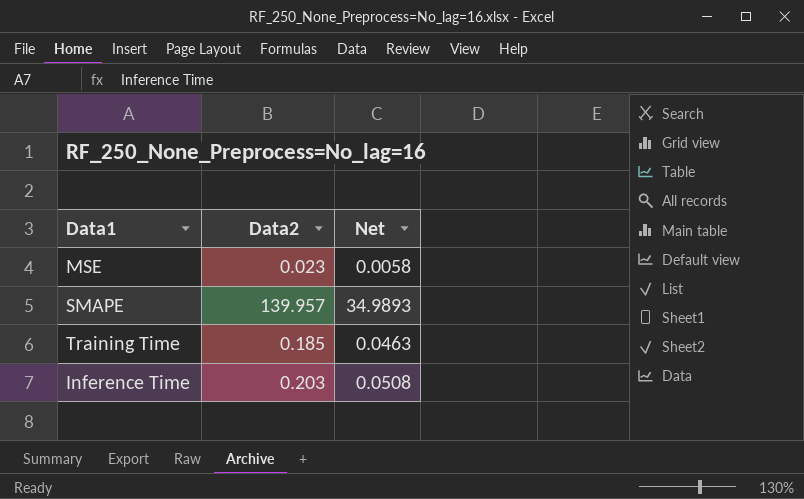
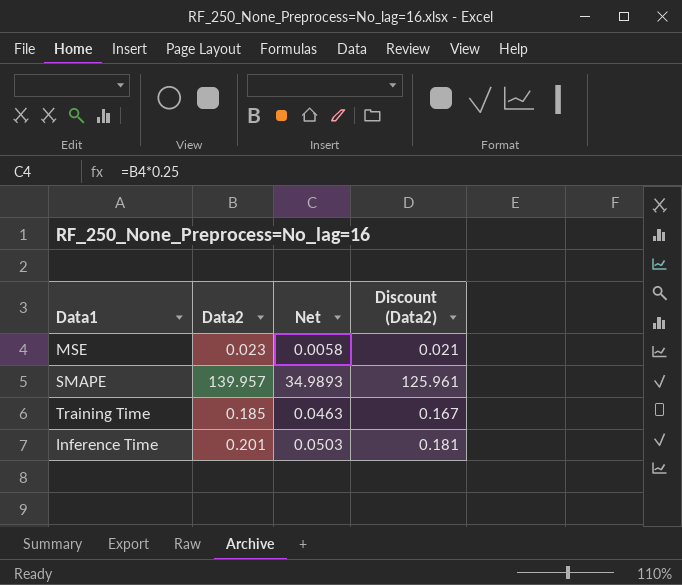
column Discount (Data2) | formula: none -> [Data2] * 0.9
Inference Time | Data2: 0.203 -> 0.201
Inference Time | Net: 0.0508 -> 0.0503

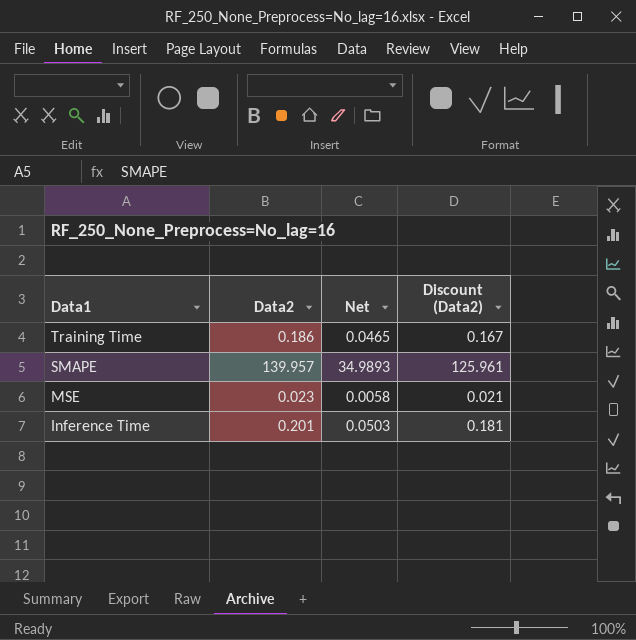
row order: none -> Data1 descending
Training Time | Data2: 0.185 -> 0.186
Training Time | Net: 0.0463 -> 0.0465

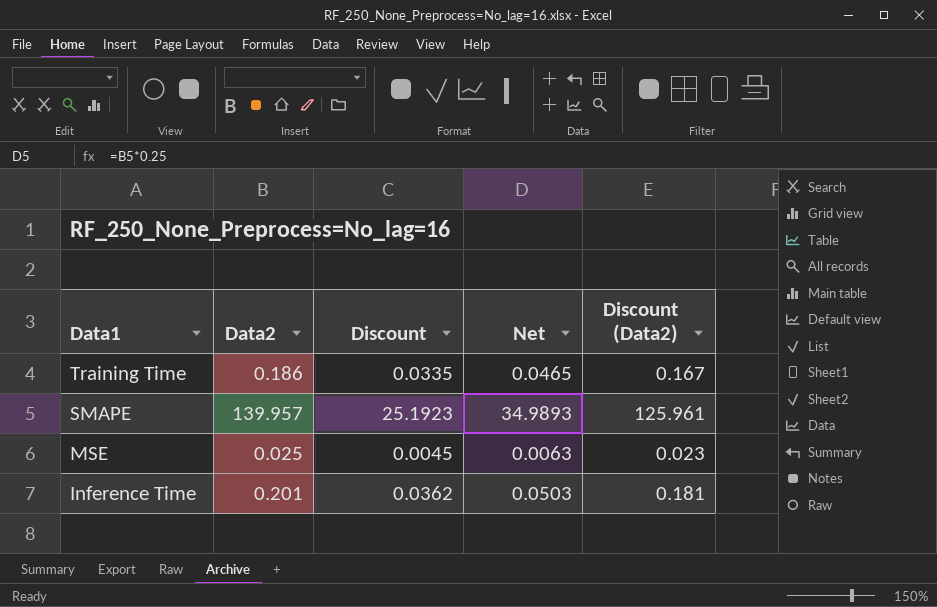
column Discount | formula: none -> [Data2] * 0.18
MSE | Data2: 0.023 -> 0.025
MSE | Net: 0.0058 -> 0.0063
MSE | Discount (Data2): 0.021 -> 0.023

